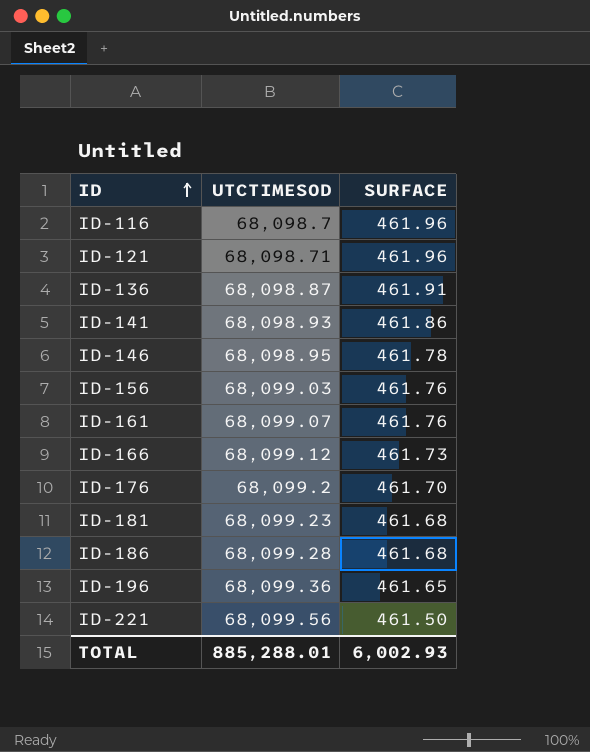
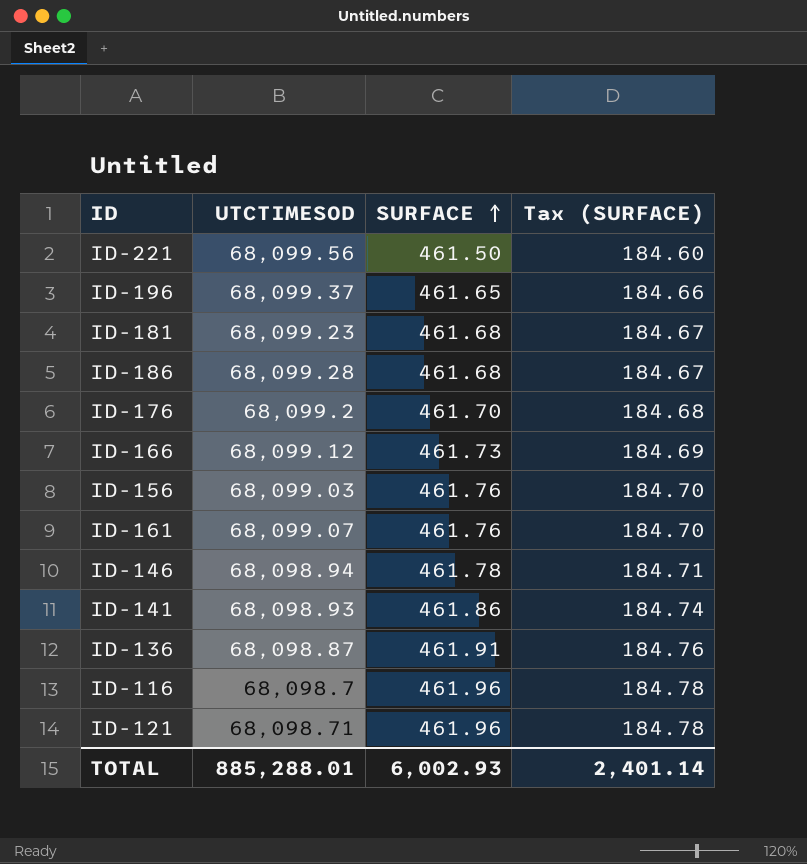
row order: ID ascending -> SURFACE ascending
column Tax (SURFACE) | formula: none -> [SURFACE] * 0.4
ID-196 | UTCTIMESOD: 68,099.36 -> 68,099.37
ID-146 | UTCTIMESOD: 68,098.95 -> 68,098.94

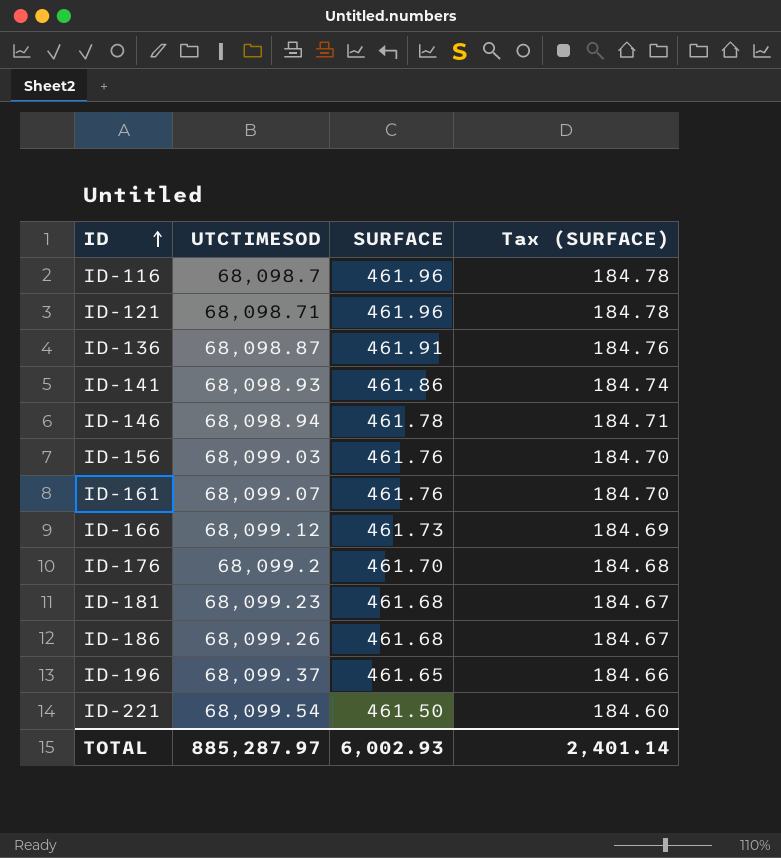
row order: SURFACE ascending -> ID ascending
ID-186 | UTCTIMESOD: 68,099.28 -> 68,099.26
ID-221 | UTCTIMESOD: 68,099.56 -> 68,099.54
TOTAL | UTCTIMESOD: 885,288.01 -> 885,287.97

